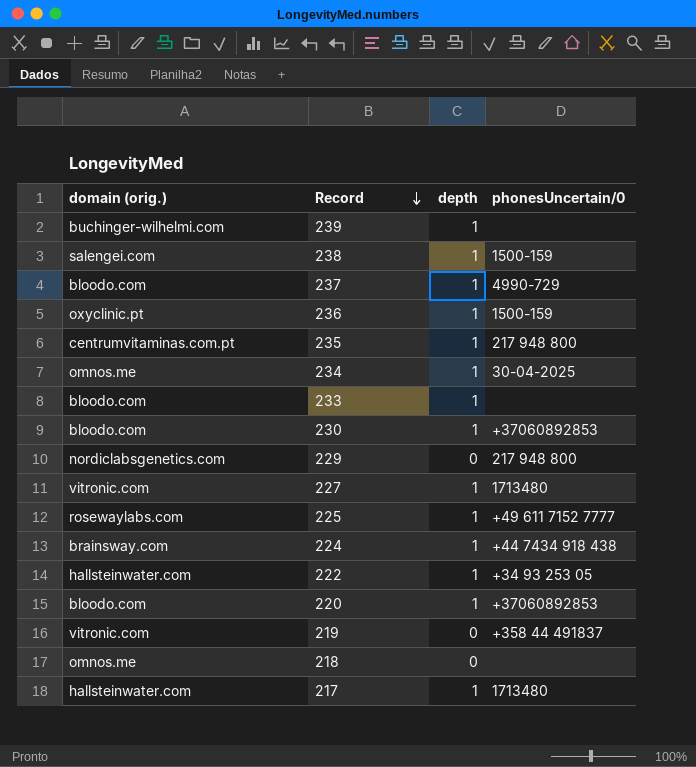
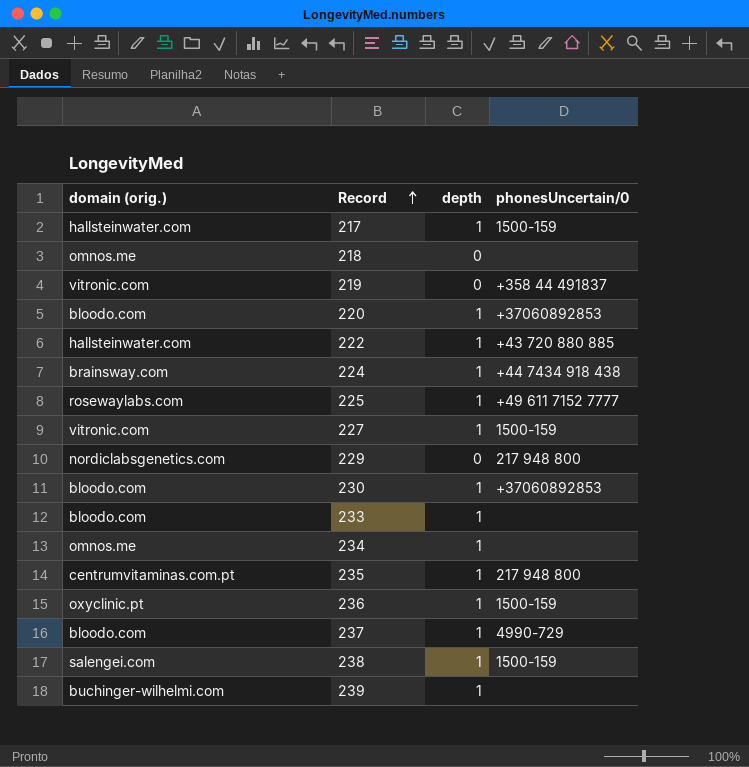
row order: Record descending -> Record ascending
217 | phonesUncertain/0: 1713480 -> 1500-159
222 | phonesUncertain/0: +34 93 253 05 -> +43 720 880 885
227 | phonesUncertain/0: 1713480 -> 1500-159
234 | phonesUncertain/0: 30-04-2025 -> none

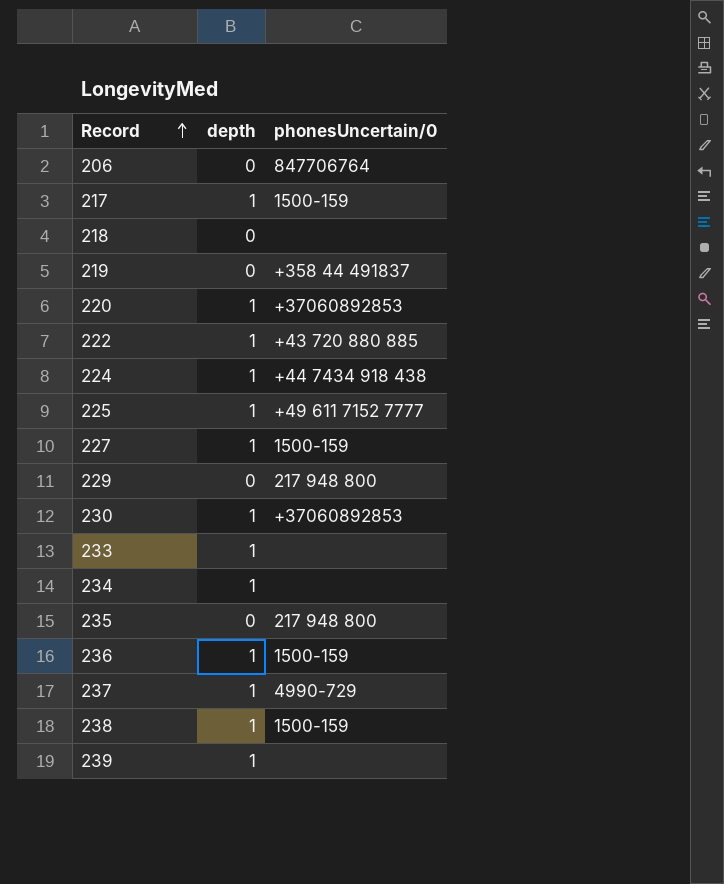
column domain (orig.) | position: 1 -> none
row 206: none -> 0 | 847706764
235 | depth: 1 -> 0

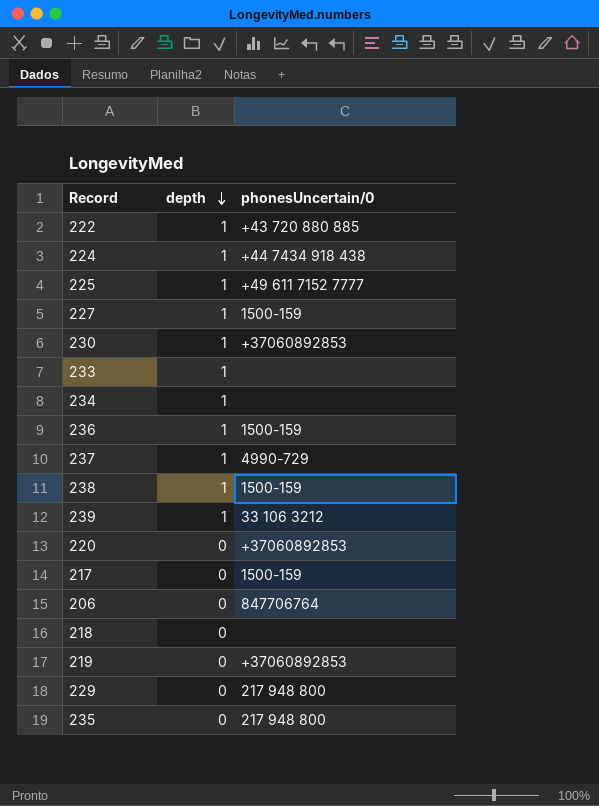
row order: Record ascending -> depth descending
239 | phonesUncertain/0: none -> 33 106 3212
220 | depth: 1 -> 0
217 | depth: 1 -> 0
219 | phonesUncertain/0: +358 44 491837 -> +37060892853

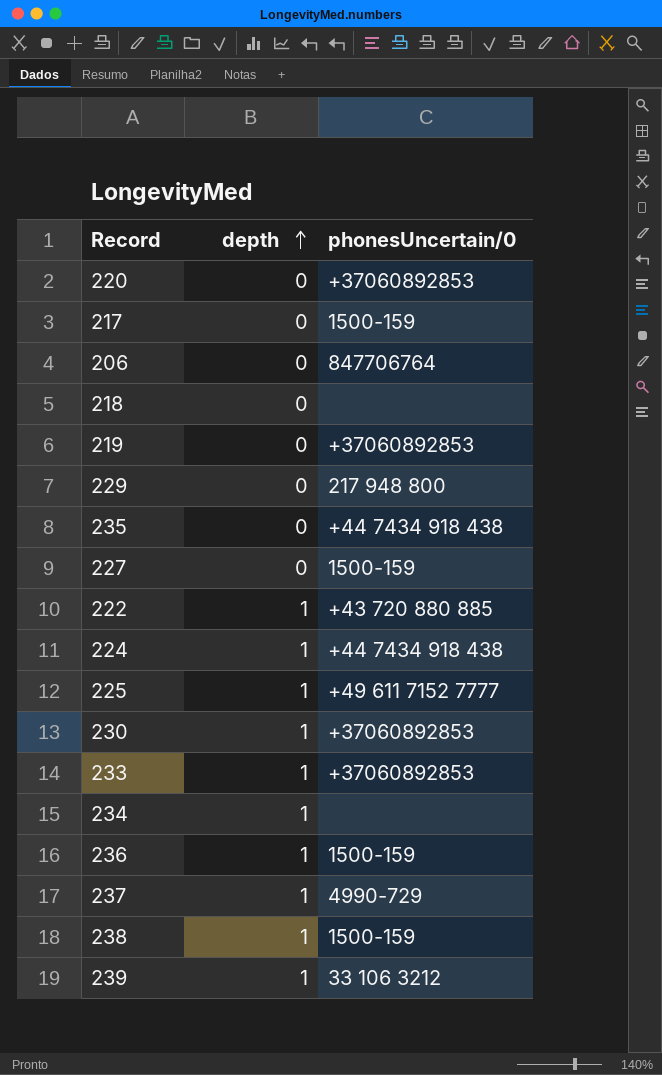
row order: depth descending -> depth ascending
235 | phonesUncertain/0: 217 948 800 -> +44 7434 918 438
227 | depth: 1 -> 0
233 | phonesUncertain/0: none -> +37060892853

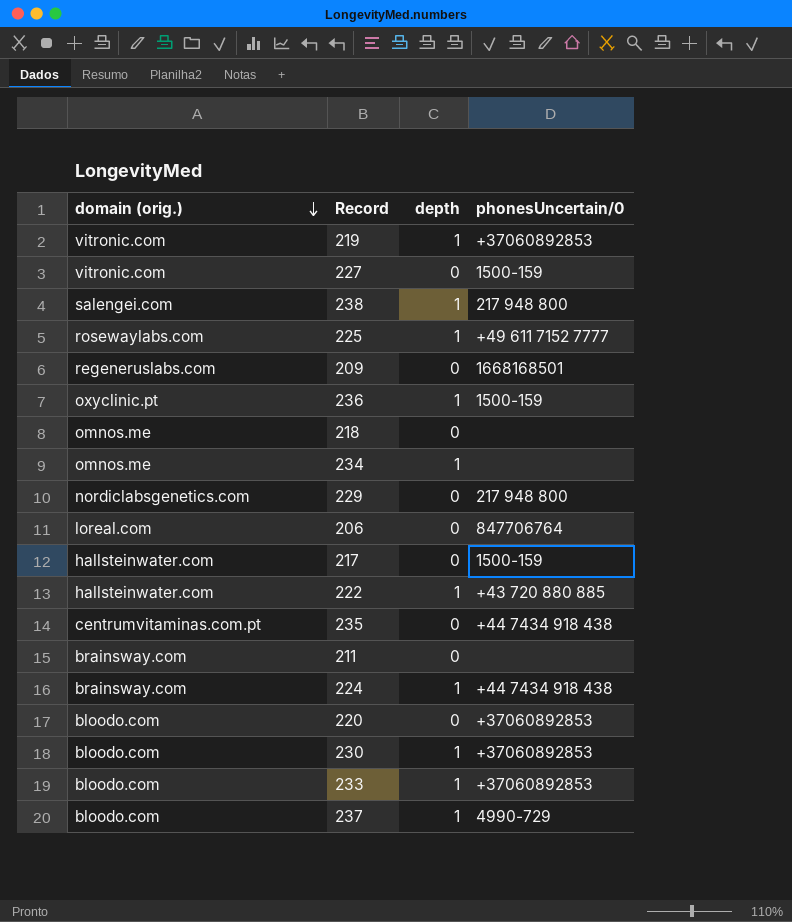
row order: depth ascending -> domain (orig.) descending
column domain (orig.) | position: none -> 1
row 239: 1 | 33 106 3212 -> none
219 | depth: 0 -> 1
238 | phonesUncertain/0: 1500-159 -> 217 948 800
row 209: none -> regeneruslabs.com | 0 | 1668168501
row 211: none -> brainsway.com | 0 | none

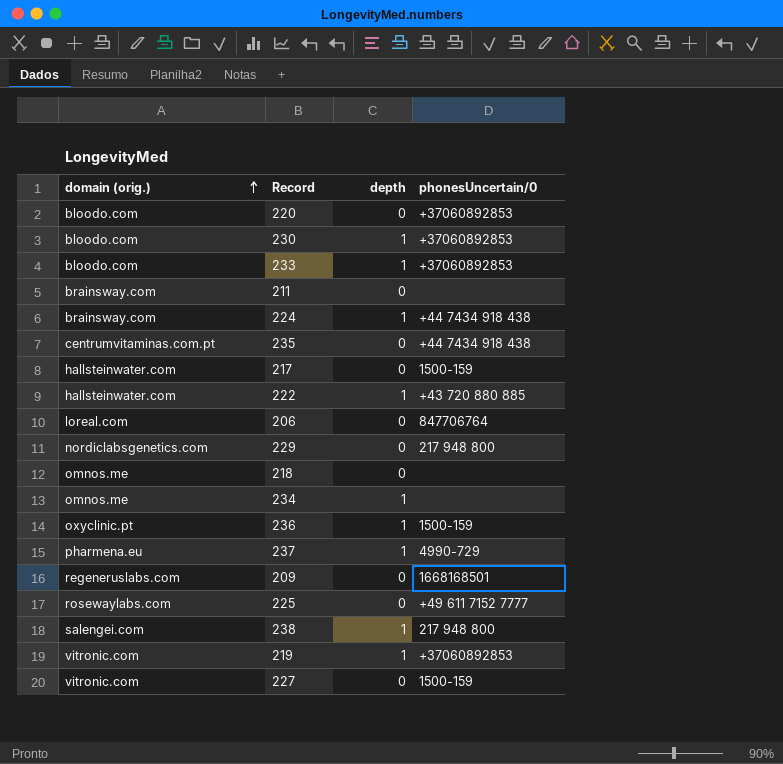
row order: domain (orig.) descending -> domain (orig.) ascending
237 | domain (orig.): bloodo.com -> pharmena.eu
225 | depth: 1 -> 0

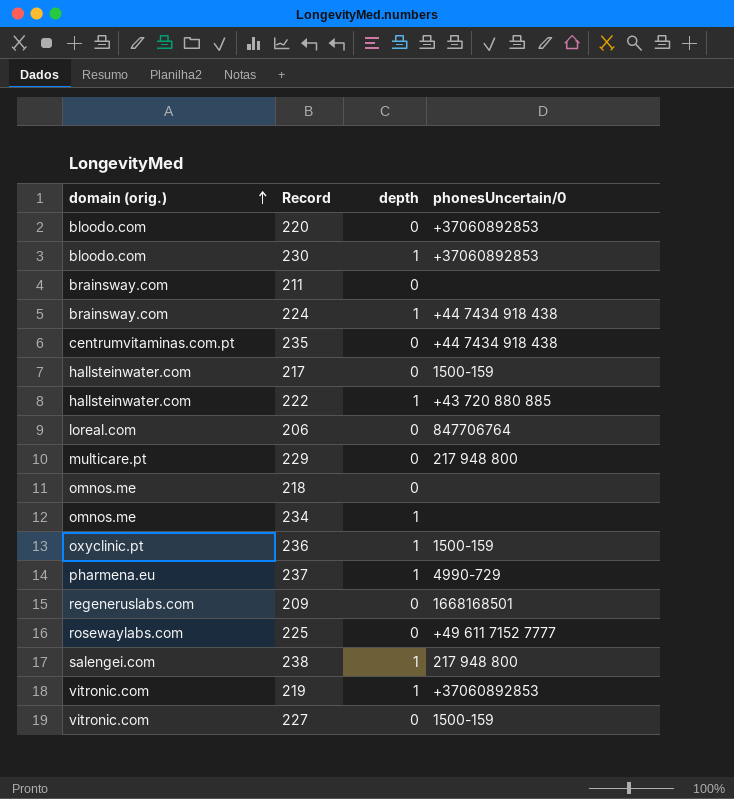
row 233: bloodo.com | 1 | +37060892853 -> none
229 | domain (orig.): nordiclabsgenetics.com -> multicare.pt

